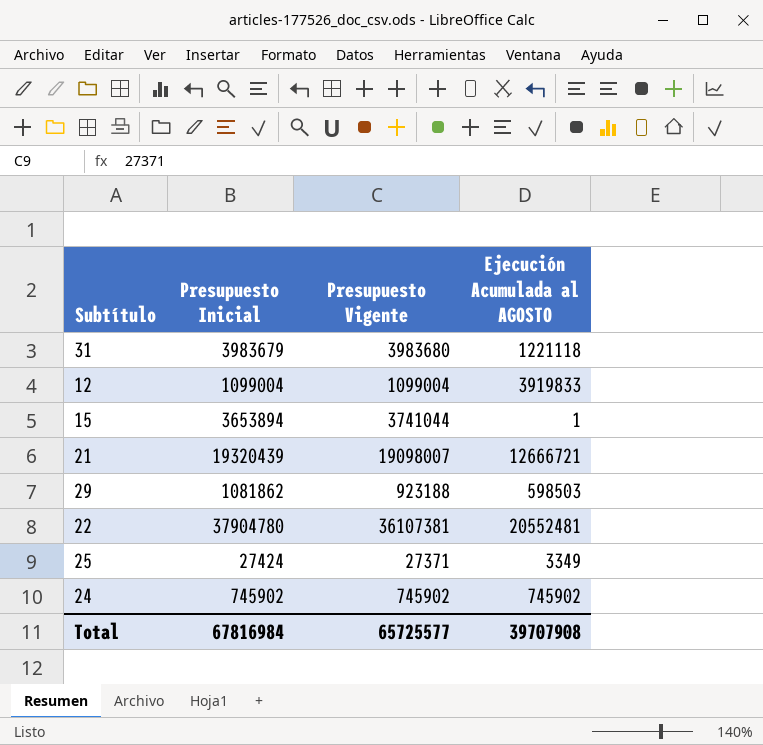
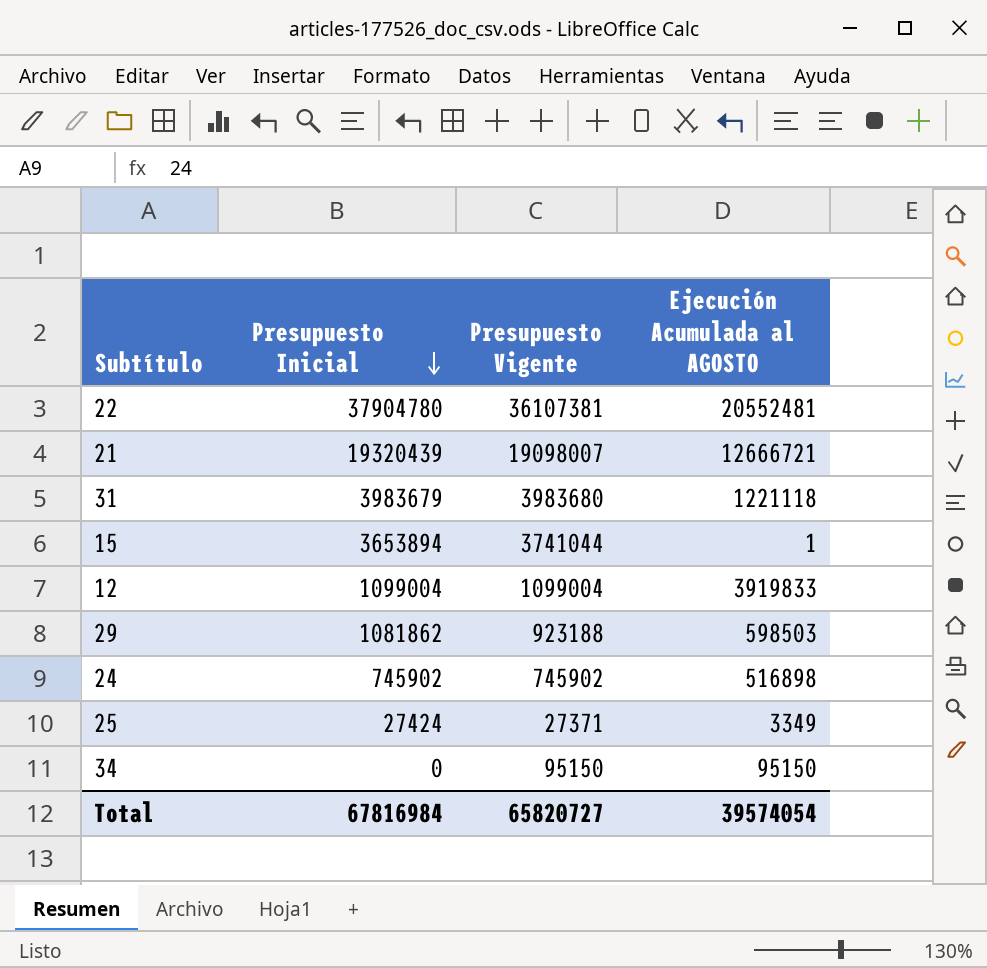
row order: none -> Presupuesto Inicial descending
24 | Ejecución Acumulada al AGOSTO: 745902 -> 516898
row 34: none -> 0 | 95150 | 95150
Total | Presupuesto Vigente: 65725577 -> 65820727
Total | Ejecución Acumulada al AGOSTO: 39707908 -> 39574054

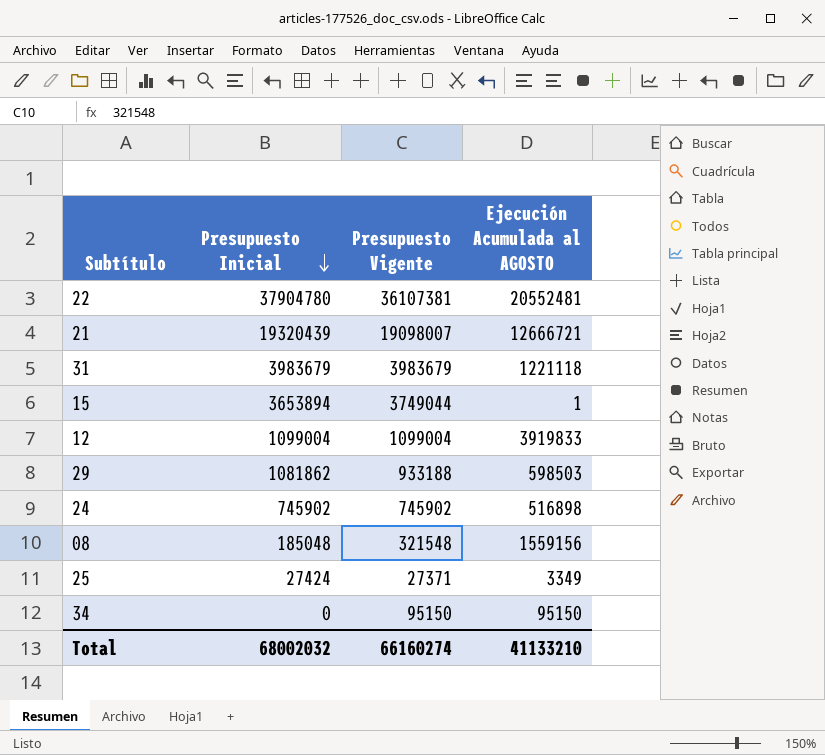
31 | Presupuesto Vigente: 3983680 -> 3983679
15 | Presupuesto Vigente: 3741044 -> 3749044
29 | Presupuesto Vigente: 923188 -> 933188
row 08: none -> 185048 | 321548 | 1559156
Total | Presupuesto Inicial: 67816984 -> 68002032
Total | Presupuesto Vigente: 65820727 -> 66160274
Total | Ejecución Acumulada al AGOSTO: 39574054 -> 41133210

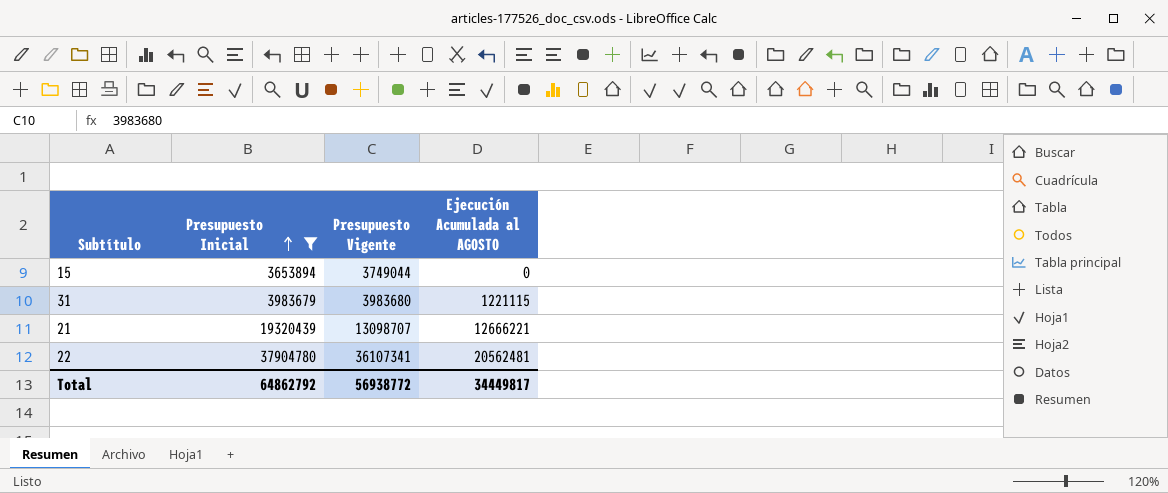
filter: none -> Presupuesto Inicial >= 3653894
row order: Presupuesto Inicial descending -> Presupuesto Inicial ascending
15 | Ejecución Acumulada al AGOSTO: 1 -> 0
31 | Presupuesto Vigente: 3983679 -> 3983680
31 | Ejecución Acumulada al AGOSTO: 1221118 -> 1221115
21 | Presupuesto Vigente: 19098007 -> 13098707
21 | Ejecución Acumulada al AGOSTO: 12666721 -> 12666221
22 | Presupuesto Vigente: 36107381 -> 36107341
22 | Ejecución Acumulada al AGOSTO: 20552481 -> 20562481
Total | Presupuesto Inicial: 68002032 -> 64862792
Total | Presupuesto Vigente: 66160274 -> 56938772
Total | Ejecución Acumulada al AGOSTO: 41133210 -> 34449817

